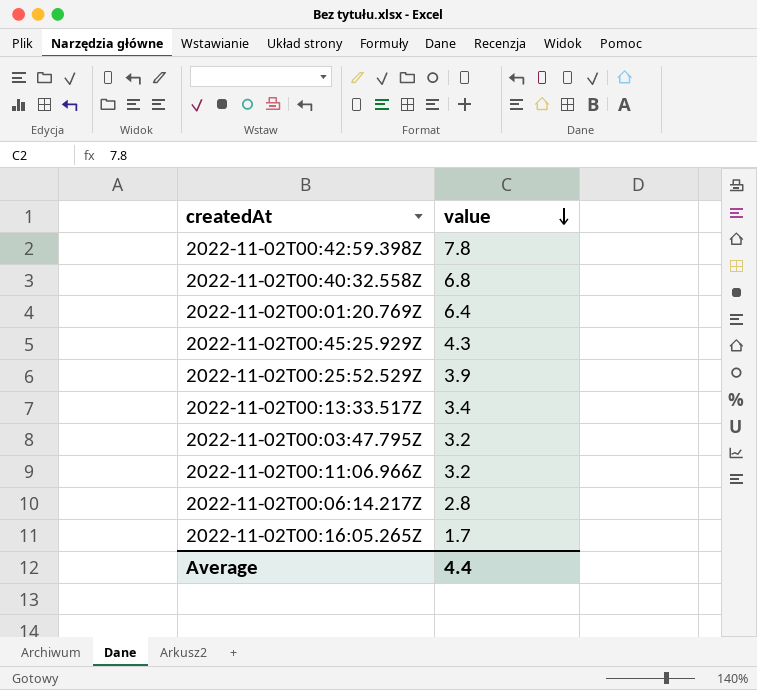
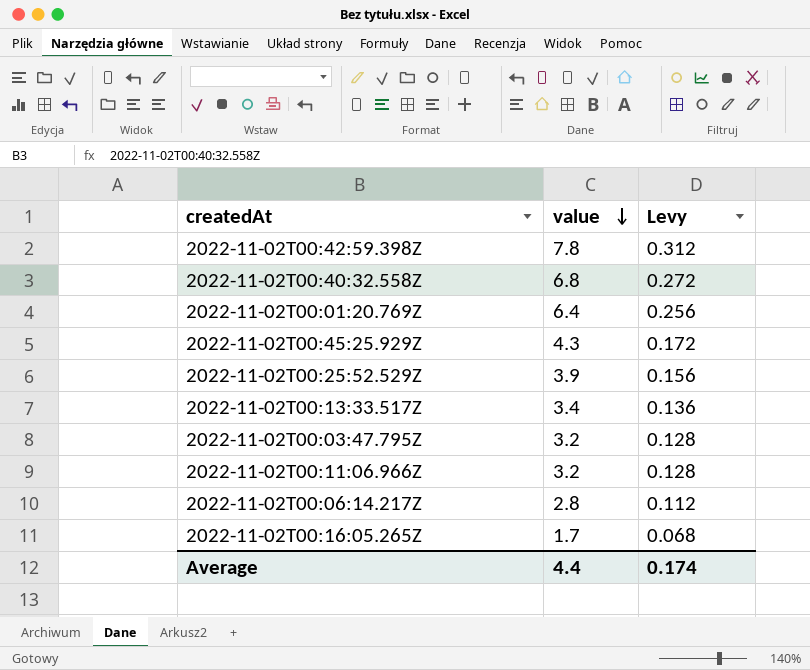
column Levy | formula: none -> [value] * 0.04

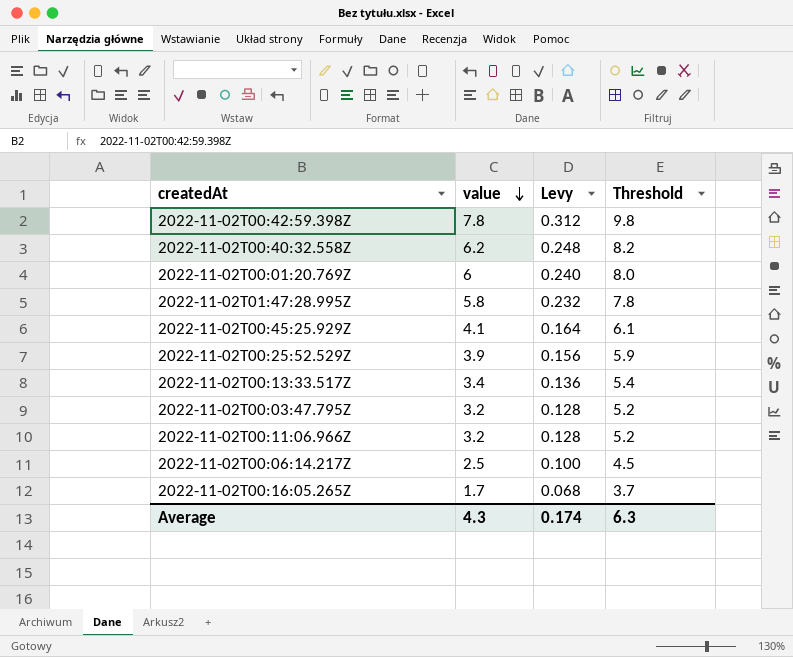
column Threshold | formula: none -> [value] + 2
2022-11-02T00:40:32.558Z | value: 6.8 -> 6.2
2022-11-02T00:40:32.558Z | Levy: 0.272 -> 0.248
2022-11-02T00:01:20.769Z | value: 6.4 -> 6
2022-11-02T00:01:20.769Z | Levy: 0.256 -> 0.240
row 2022-11-02T01:47:28.995Z: none -> 5.8 | 0.232 | 7.8
2022-11-02T00:45:25.929Z | value: 4.3 -> 4.1
2022-11-02T00:45:25.929Z | Levy: 0.172 -> 0.164
2022-11-02T00:06:14.217Z | value: 2.8 -> 2.5
2022-11-02T00:06:14.217Z | Levy: 0.112 -> 0.100
Average | value: 4.4 -> 4.3

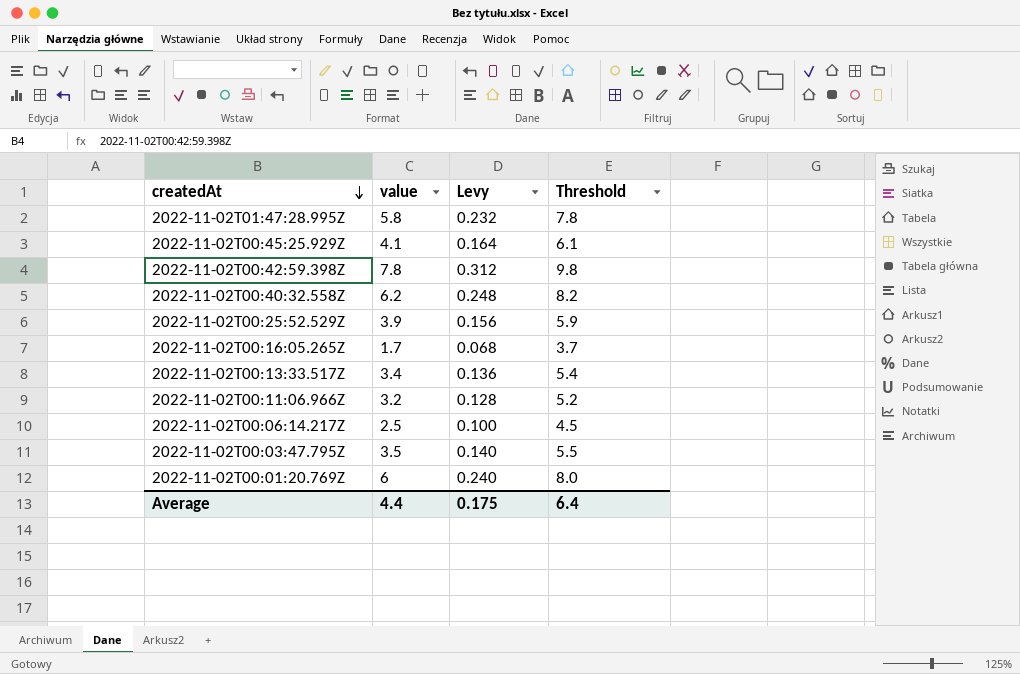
row order: value descending -> createdAt descending
2022-11-02T00:03:47.795Z | value: 3.2 -> 3.5
2022-11-02T00:03:47.795Z | Levy: 0.128 -> 0.140
2022-11-02T00:03:47.795Z | Threshold: 5.2 -> 5.5
Average | value: 4.3 -> 4.4
Average | Levy: 0.174 -> 0.175
Average | Threshold: 6.3 -> 6.4

